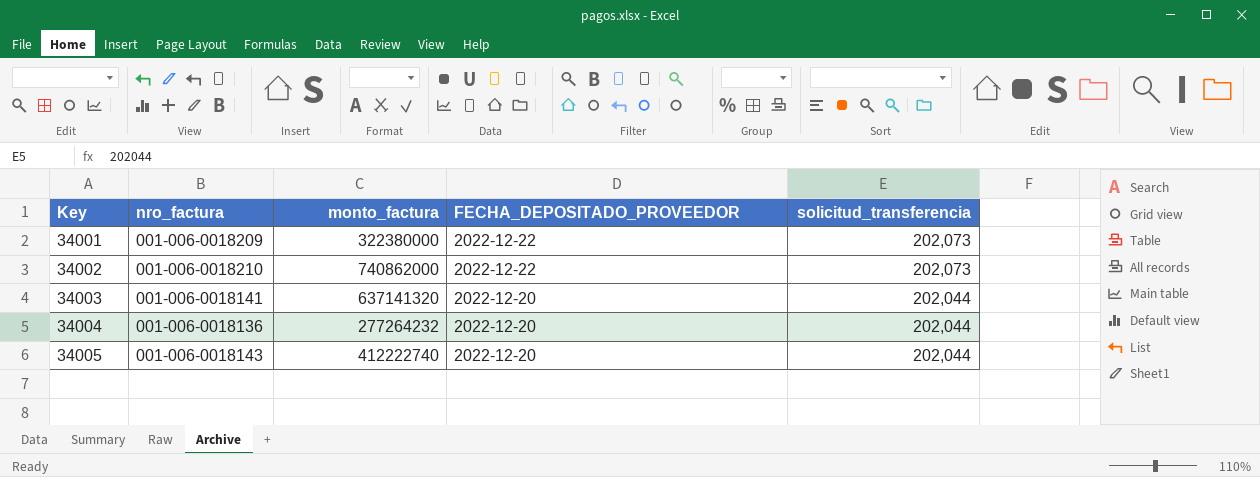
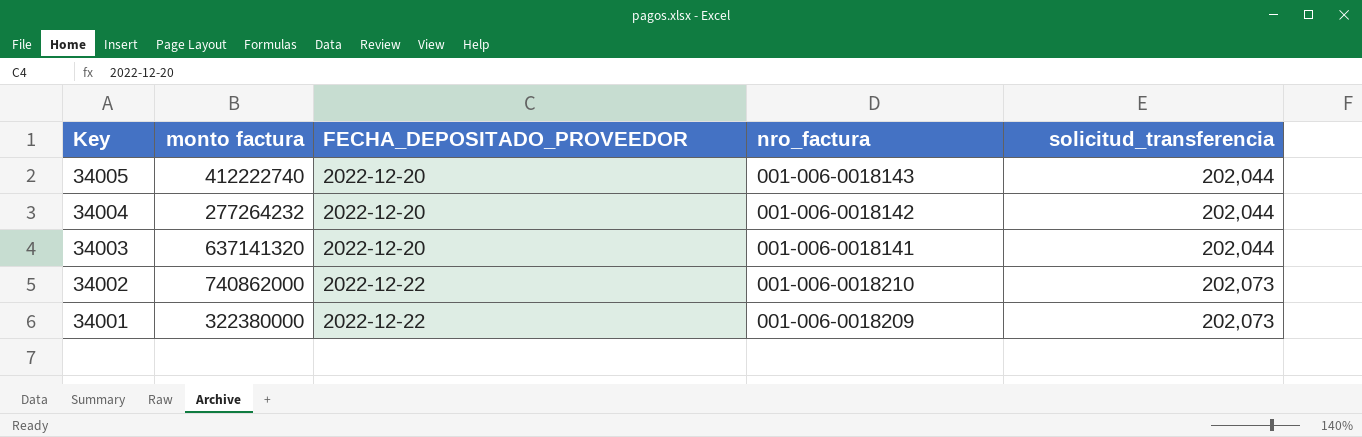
row order: Key ascending -> Key descending
column name: monto_factura -> monto factura
column nro_factura | position: 2 -> 4
34004 | nro_factura: 001-006-0018136 -> 001-006-0018142

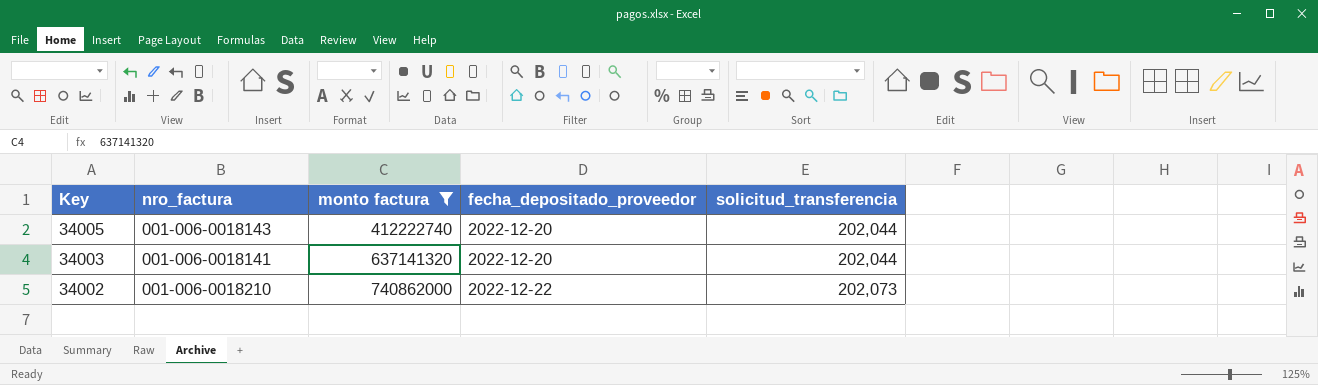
filter: none -> monto factura >= 412222740
column nro_factura | position: 4 -> 2
column name: FECHA_DEPOSITADO_PROVEEDOR -> fecha_depositado_proveedor

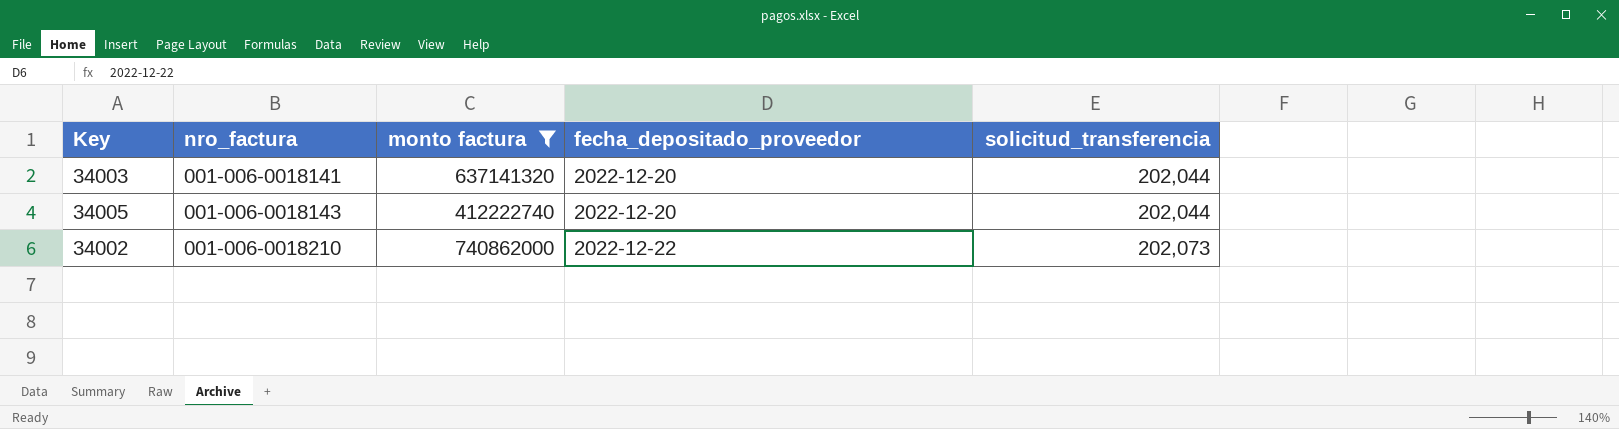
row order: Key descending -> nro_factura ascending

